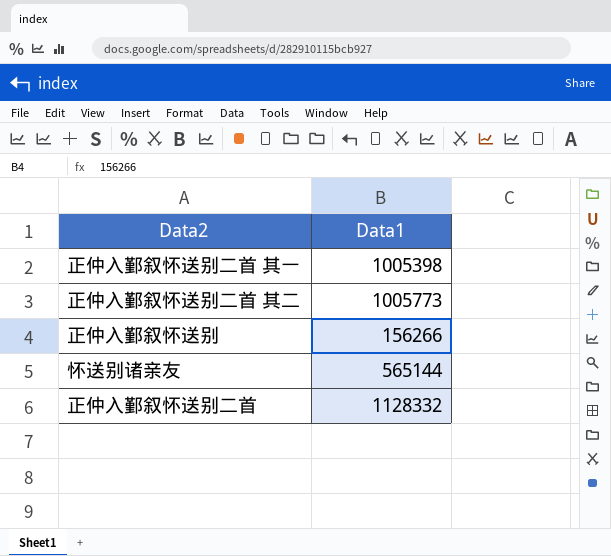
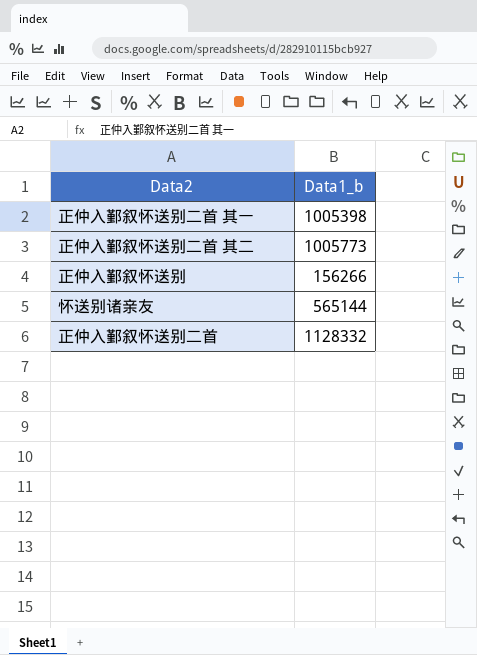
column name: Data1 -> Data1_b

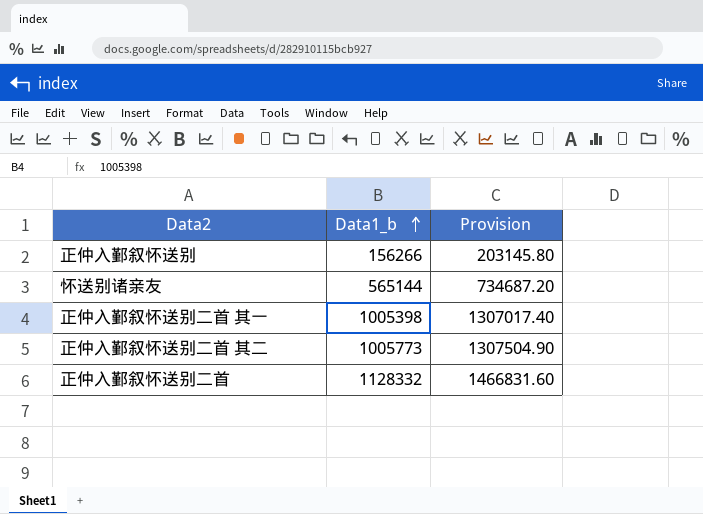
row order: none -> Data1_b ascending
column Provision | formula: none -> [Data1_b] * 1.3

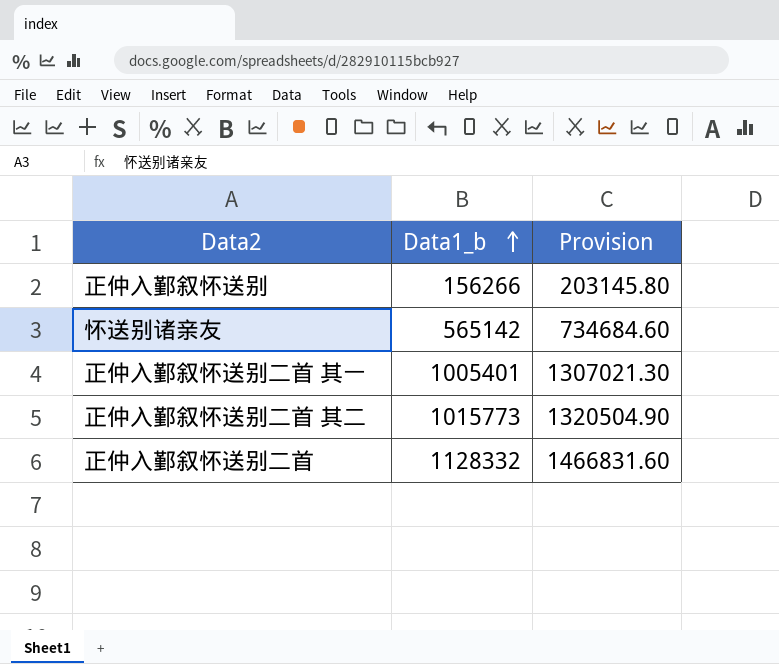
怀送别诸亲友 | Data1_b: 565144 -> 565142
怀送别诸亲友 | Provision: 734687.20 -> 734684.60
正仲入鄞叙怀送别二首 其一 | Data1_b: 1005398 -> 1005401
正仲入鄞叙怀送别二首 其一 | Provision: 1307017.40 -> 1307021.30
正仲入鄞叙怀送别二首 其二 | Data1_b: 1005773 -> 1015773
正仲入鄞叙怀送别二首 其二 | Provision: 1307504.90 -> 1320504.90

